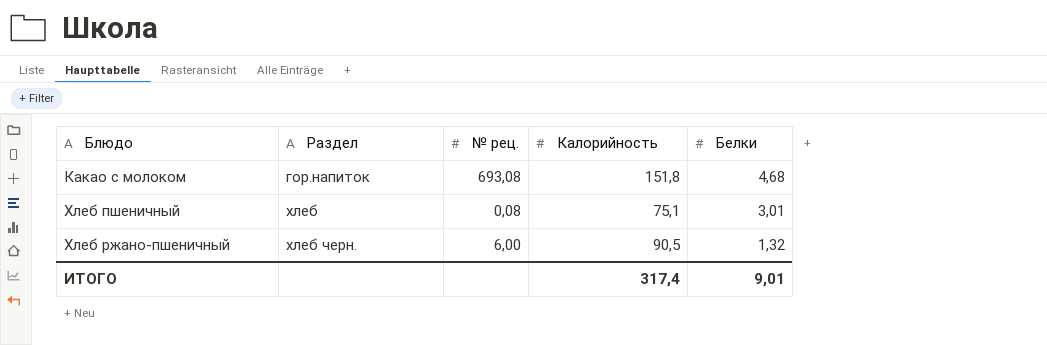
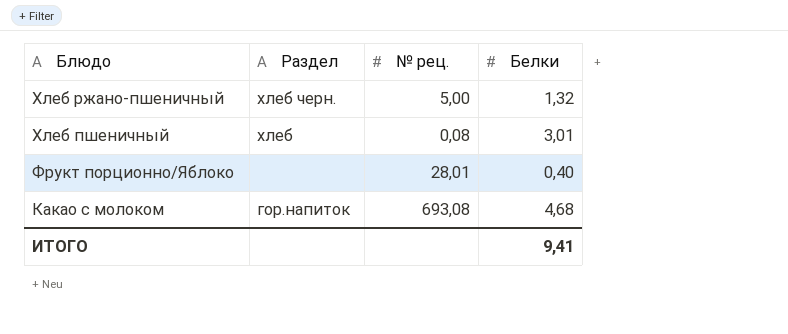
row order: Блюдо ascending -> Блюдо descending
column Калорийность | position: 4 -> none
Хлеб ржано-пшеничный | № рец.: 6,00 -> 5,00
row Фрукт порционно/Яблоко: none -> none | 28,01 | 0,40
ИТОГО | Белки: 9,01 -> 9,41

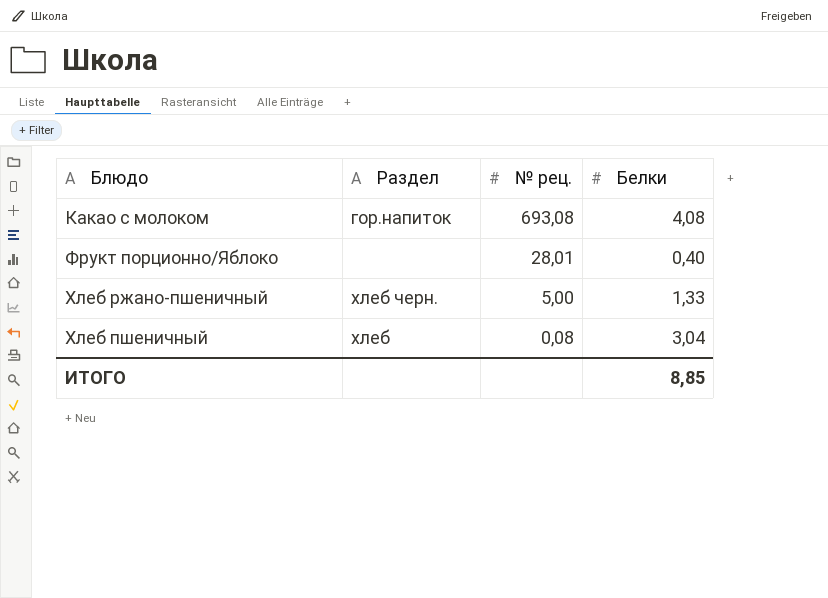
row order: Блюдо descending -> № рец. descending
Какао с молоком | Белки: 4,68 -> 4,08
Хлеб ржано-пшеничный | Белки: 1,32 -> 1,33
Хлеб пшеничный | Белки: 3,01 -> 3,04
ИТОГО | Белки: 9,41 -> 8,85

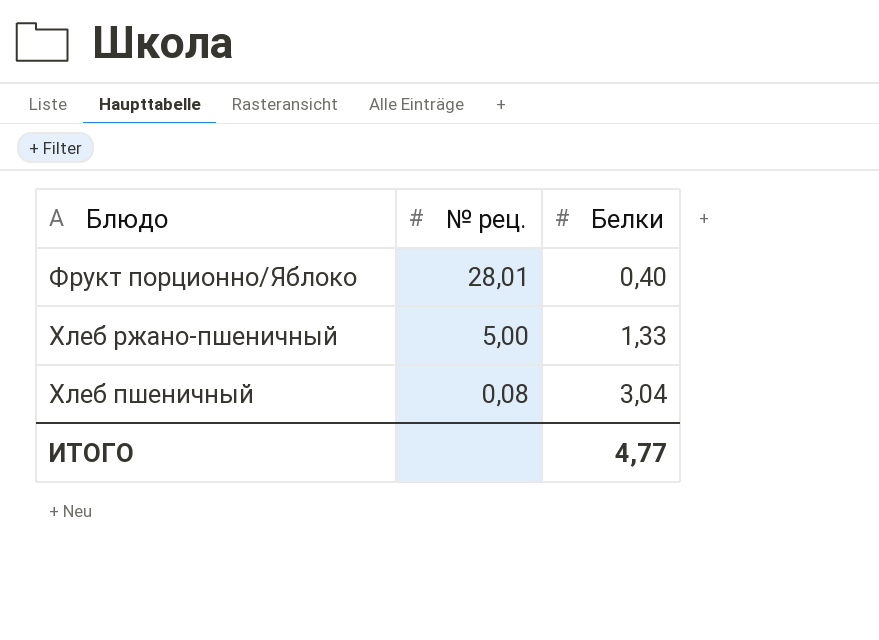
column Раздел | position: 2 -> none
row Какао с молоком: гор.напиток | 693,08 | 4,08 -> none
ИТОГО | Белки: 8,85 -> 4,77

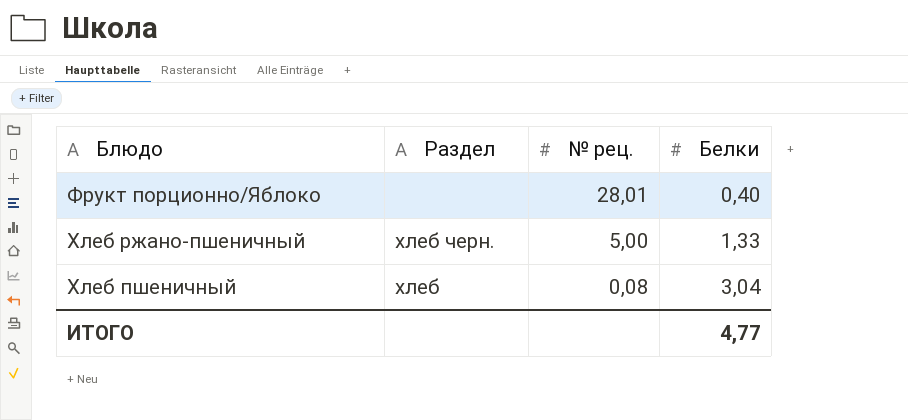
column Раздел | position: none -> 2

